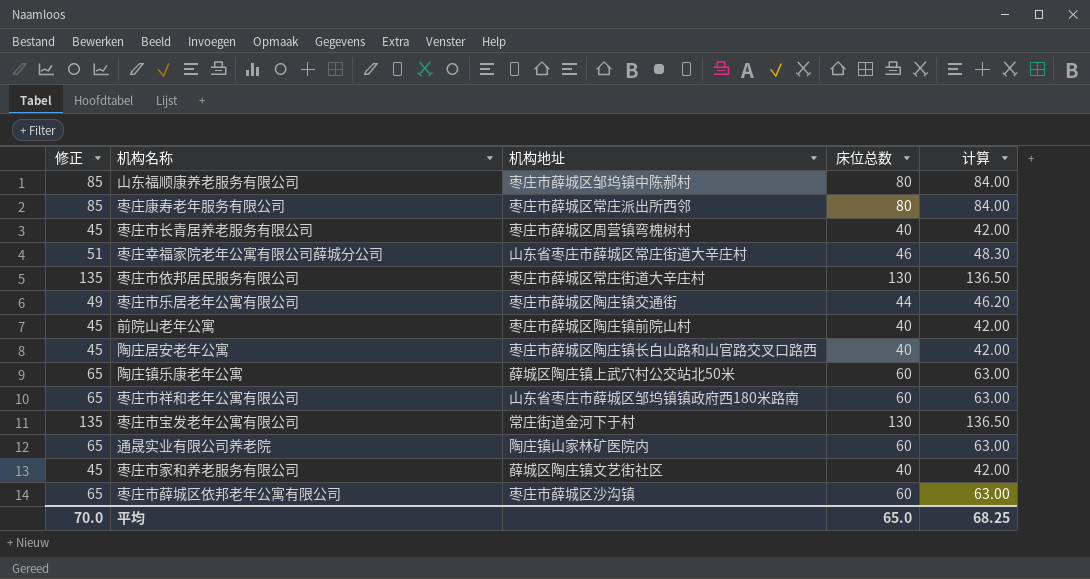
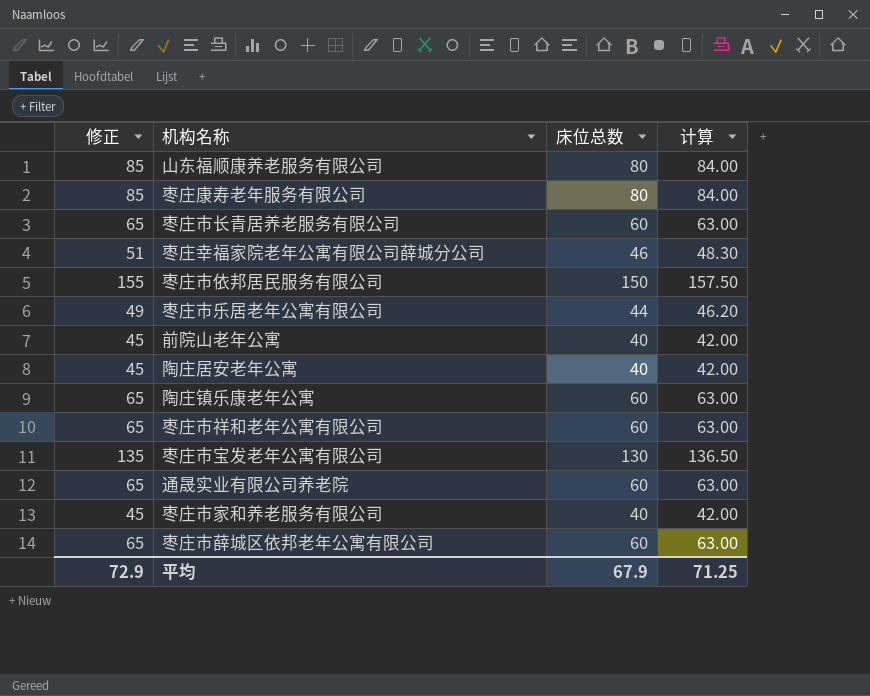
column 机构地址 | position: 3 -> none
枣庄市长青居养老服务有限公司 | 修正: 45 -> 65
枣庄市长青居养老服务有限公司 | 床位总数: 40 -> 60
枣庄市长青居养老服务有限公司 | 计算: 42.00 -> 63.00
枣庄市依邦居民服务有限公司 | 修正: 135 -> 155
枣庄市依邦居民服务有限公司 | 床位总数: 130 -> 150
枣庄市依邦居民服务有限公司 | 计算: 136.50 -> 157.50
平均 | 修正: 70.0 -> 72.9
平均 | 床位总数: 65.0 -> 67.9
平均 | 计算: 68.25 -> 71.25

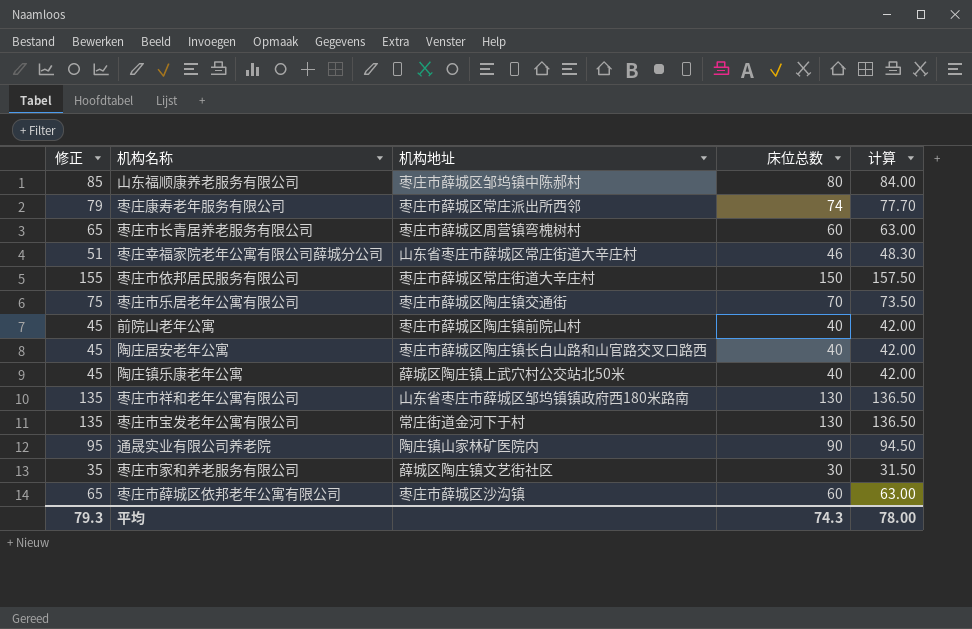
column 机构地址 | position: none -> 3
枣庄康寿老年服务有限公司 | 修正: 85 -> 79
枣庄康寿老年服务有限公司 | 床位总数: 80 -> 74
枣庄康寿老年服务有限公司 | 计算: 84.00 -> 77.70
枣庄市乐居老年公寓有限公司 | 修正: 49 -> 75
枣庄市乐居老年公寓有限公司 | 床位总数: 44 -> 70
枣庄市乐居老年公寓有限公司 | 计算: 46.20 -> 73.50
陶庄镇乐康老年公寓 | 修正: 65 -> 45
陶庄镇乐康老年公寓 | 床位总数: 60 -> 40
陶庄镇乐康老年公寓 | 计算: 63.00 -> 42.00
枣庄市祥和老年公寓有限公司 | 修正: 65 -> 135
枣庄市祥和老年公寓有限公司 | 床位总数: 60 -> 130
枣庄市祥和老年公寓有限公司 | 计算: 63.00 -> 136.50
通晟实业有限公司养老院 | 修正: 65 -> 95
通晟实业有限公司养老院 | 床位总数: 60 -> 90
通晟实业有限公司养老院 | 计算: 63.00 -> 94.50
枣庄市家和养老服务有限公司 | 修正: 45 -> 35
枣庄市家和养老服务有限公司 | 床位总数: 40 -> 30
枣庄市家和养老服务有限公司 | 计算: 42.00 -> 31.50
平均 | 修正: 72.9 -> 79.3
平均 | 床位总数: 67.9 -> 74.3
平均 | 计算: 71.25 -> 78.00

